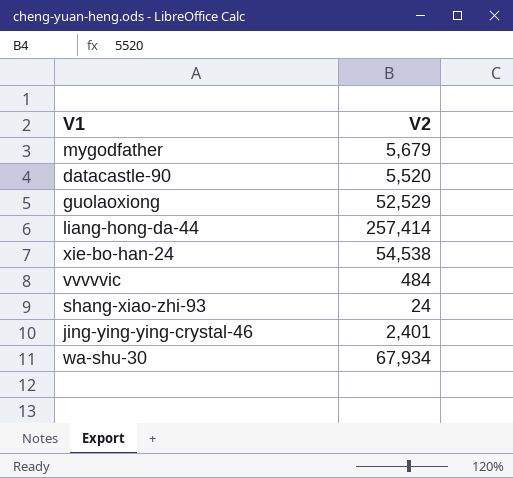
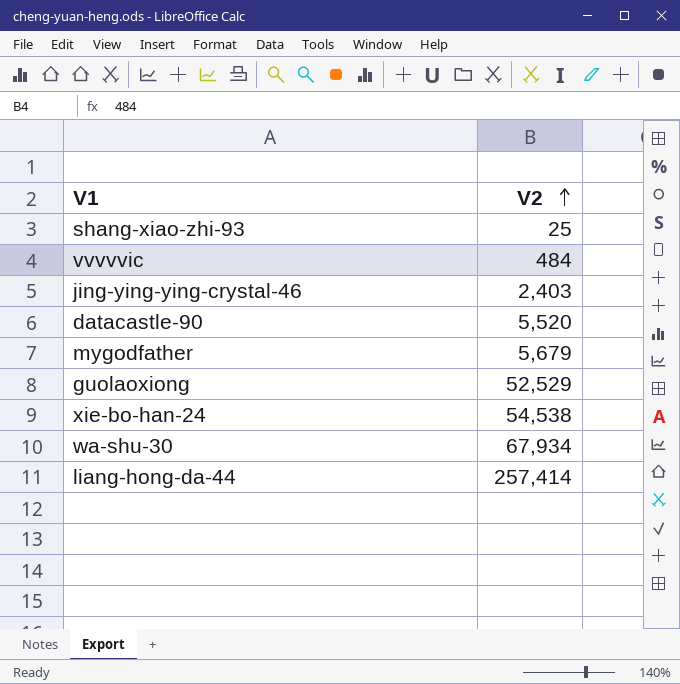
row order: none -> V2 ascending
shang-xiao-zhi-93 | V2: 24 -> 25
jing-ying-ying-crystal-46 | V2: 2,401 -> 2,403

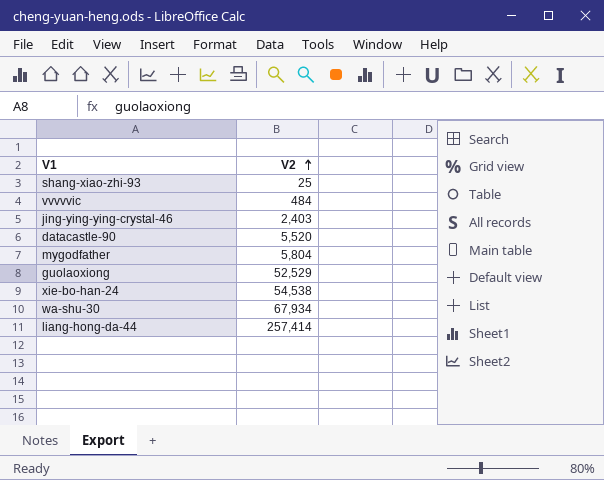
mygodfather | V2: 5,679 -> 5,804

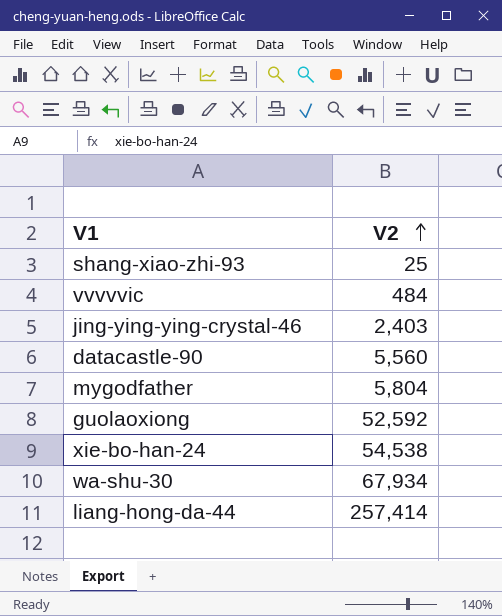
datacastle-90 | V2: 5,520 -> 5,560
guolaoxiong | V2: 52,529 -> 52,592

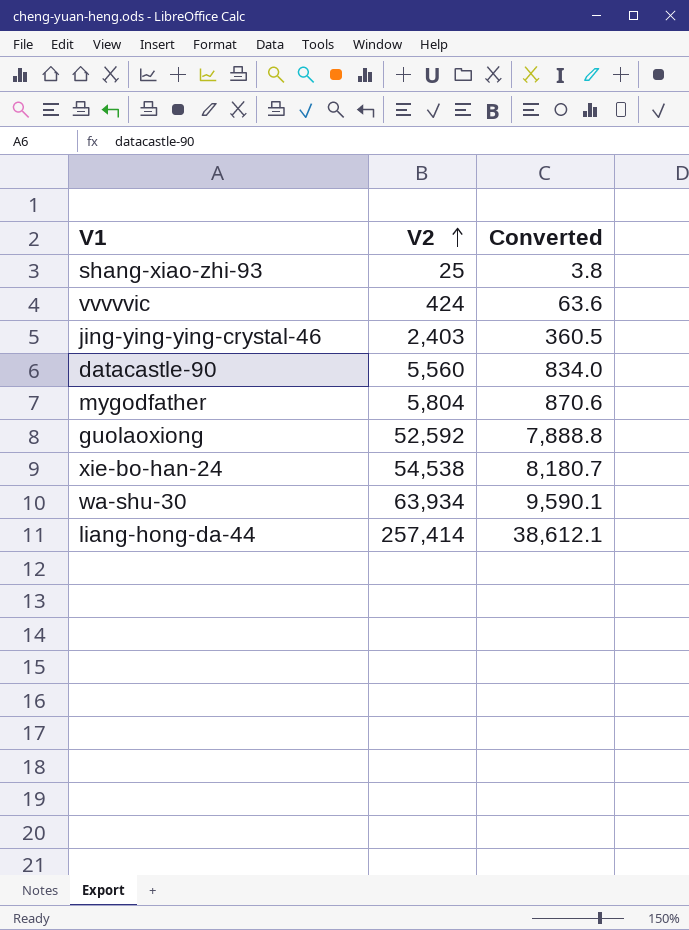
column Converted | formula: none -> [V2] * 0.15
vvvvvic | V2: 484 -> 424
wa-shu-30 | V2: 67,934 -> 63,934

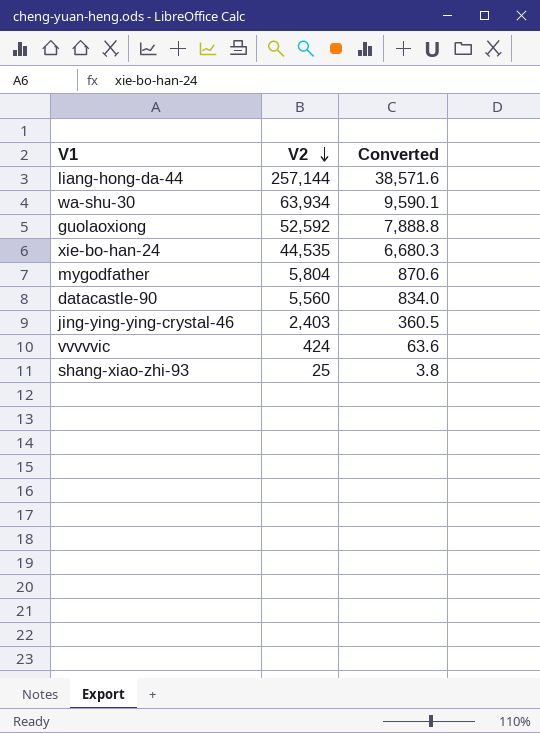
row order: V2 ascending -> V2 descending
liang-hong-da-44 | V2: 257,414 -> 257,144
liang-hong-da-44 | Converted: 38,612.1 -> 38,571.6
xie-bo-han-24 | V2: 54,538 -> 44,535
xie-bo-han-24 | Converted: 8,180.7 -> 6,680.3

